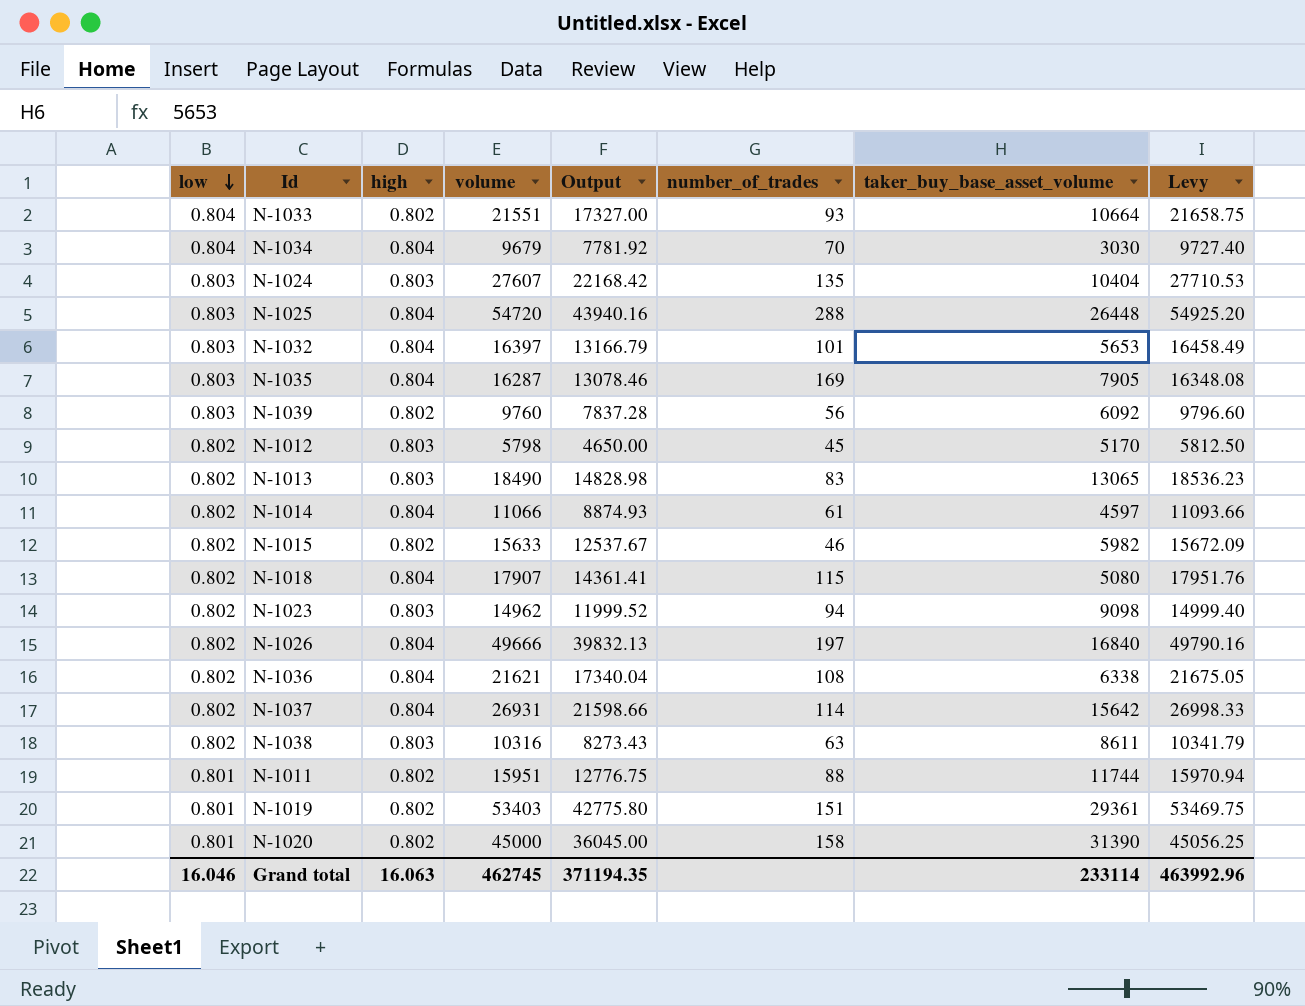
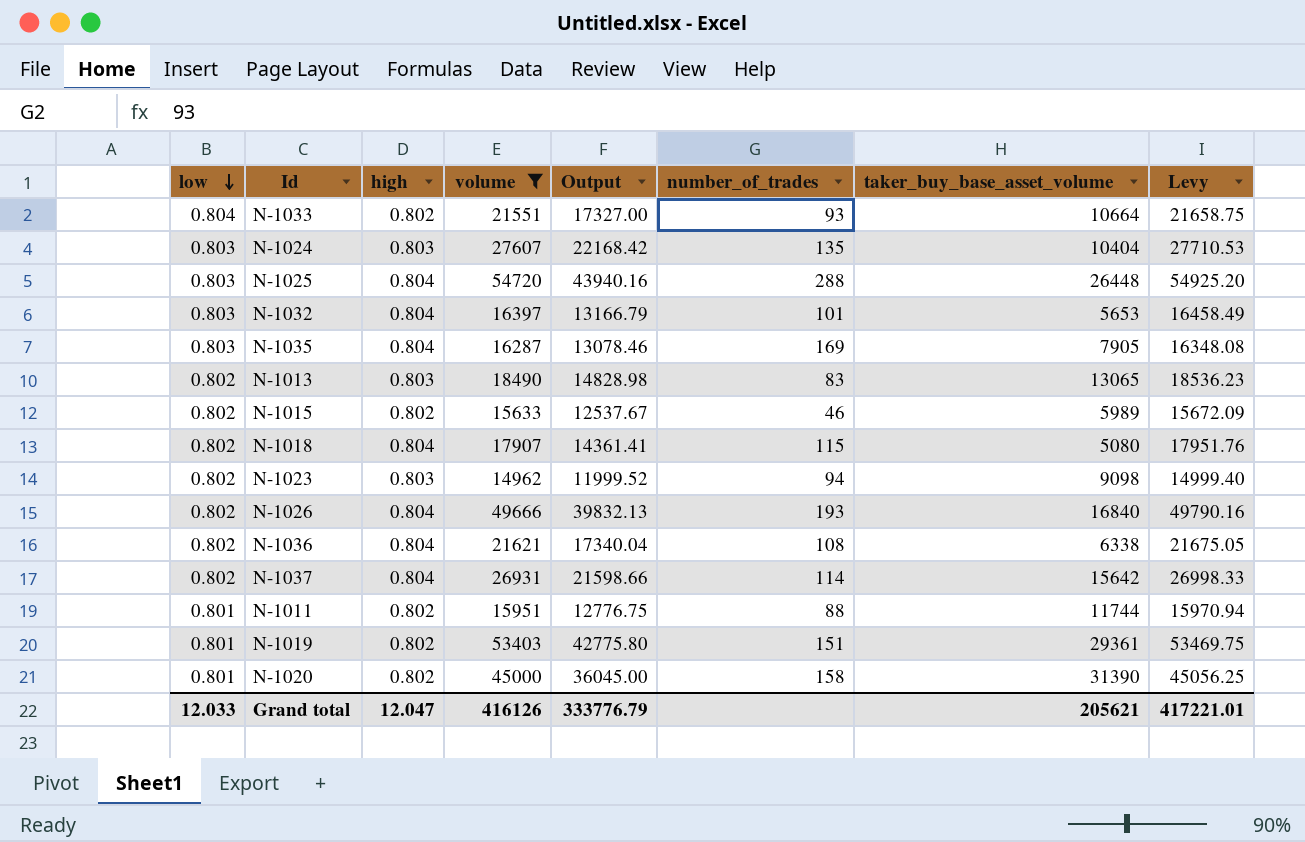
filter: none -> volume >= 14962
N-1015 | taker_buy_base_asset_volume: 5982 -> 5989
N-1026 | number_of_trades: 197 -> 193
Grand total | low: 16.046 -> 12.033
Grand total | high: 16.063 -> 12.047
Grand total | volume: 462745 -> 416126
Grand total | Output: 371194.35 -> 333776.79
Grand total | taker_buy_base_asset_volume: 233114 -> 205621
Grand total | Levy: 463992.96 -> 417221.01

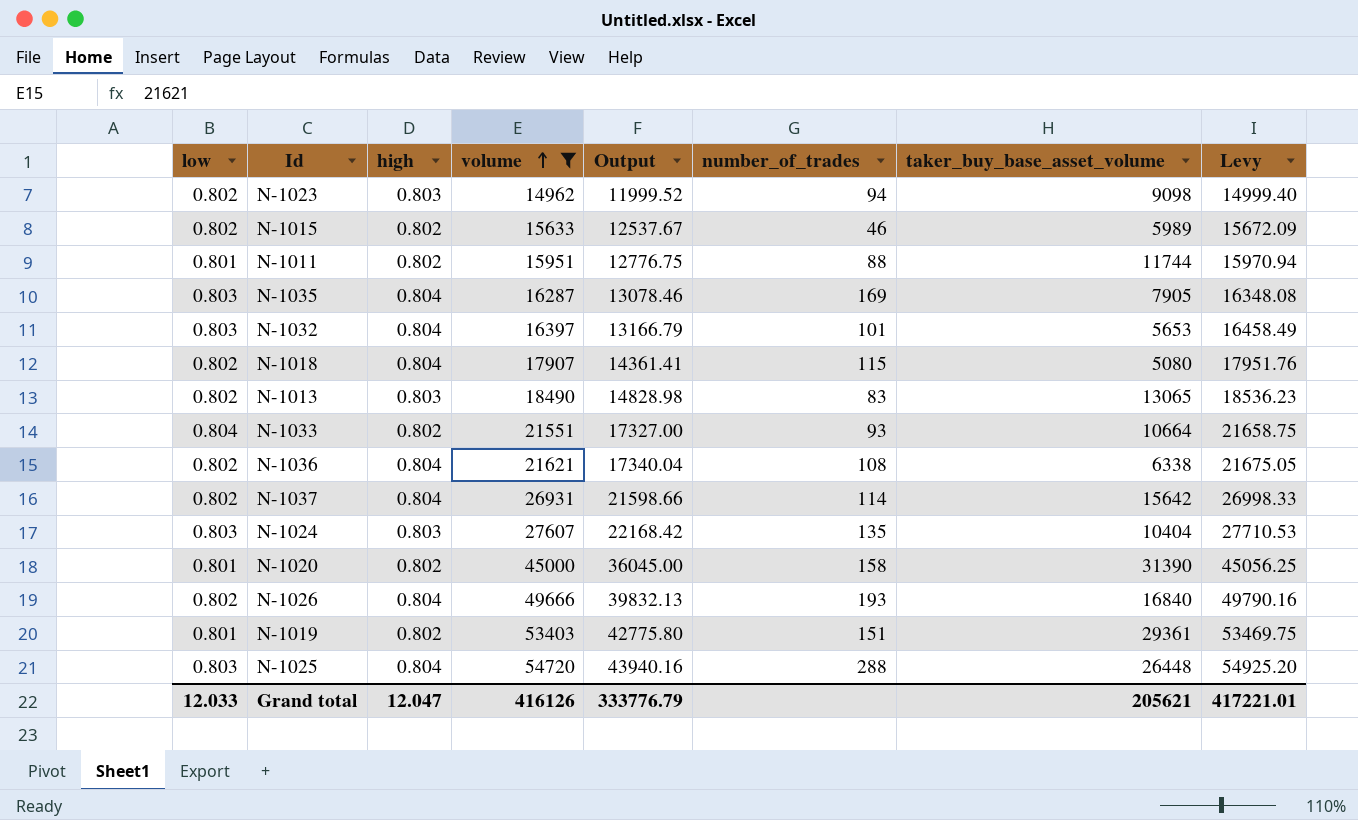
row order: low descending -> volume ascending

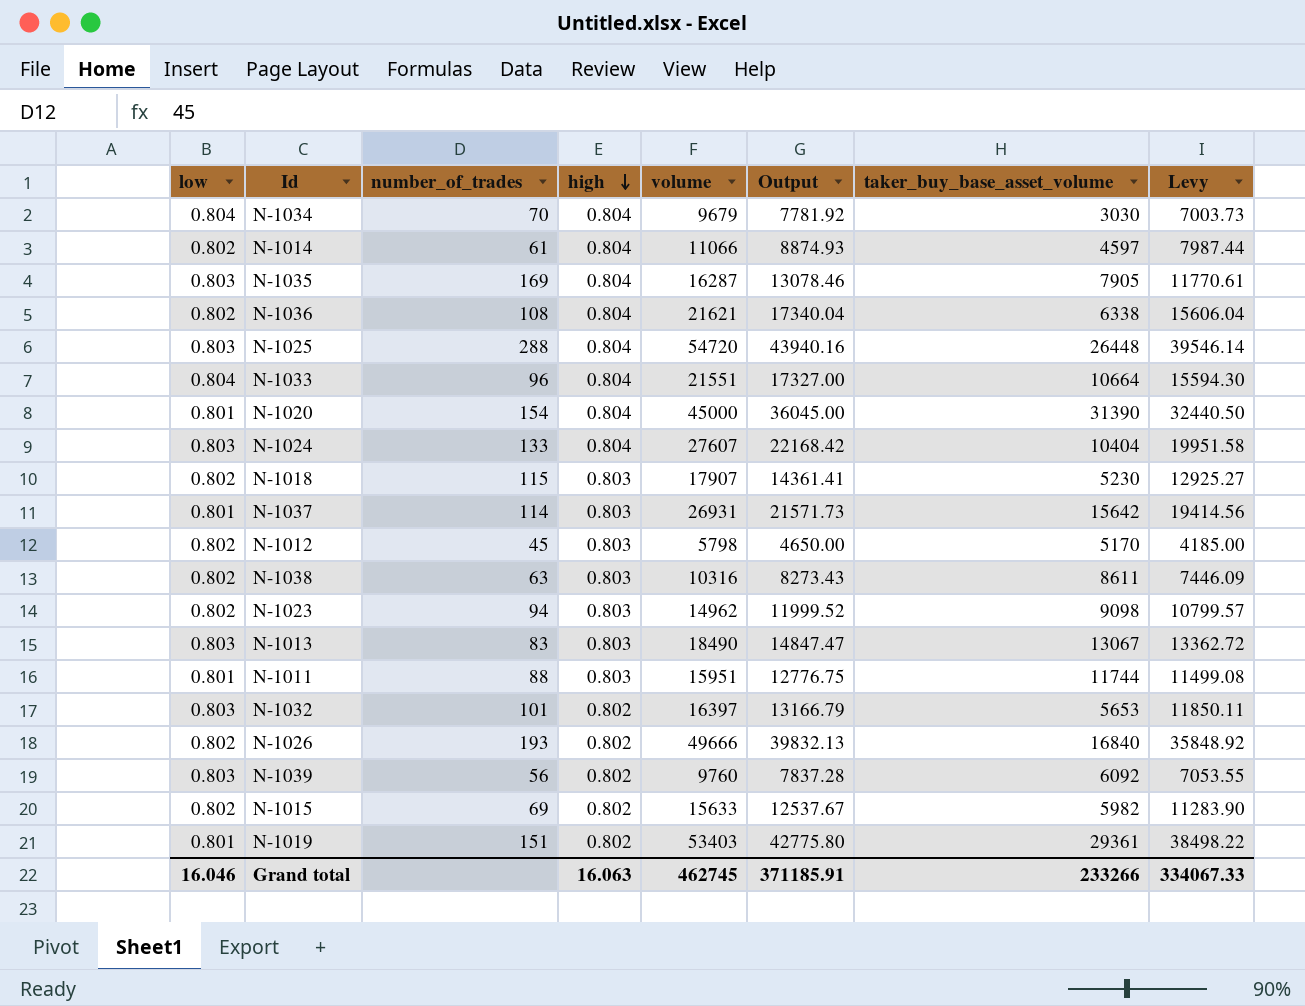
filter: volume >= 14962 -> none
row order: volume ascending -> high descending
column number_of_trades | position: 6 -> 3
column Levy | formula: [Output] * 1.25 -> [Output] * 0.9
N-1033 | number_of_trades: 93 -> 96
N-1033 | high: 0.802 -> 0.804
N-1020 | number_of_trades: 158 -> 154
N-1020 | high: 0.802 -> 0.804
N-1024 | number_of_trades: 135 -> 133
N-1024 | high: 0.803 -> 0.804
N-1018 | high: 0.804 -> 0.803
N-1018 | taker_buy_base_asset_volume: 5080 -> 5230
N-1037 | low: 0.802 -> 0.801
N-1037 | high: 0.804 -> 0.803
N-1037 | Output: 21598.66 -> 21571.73
N-1013 | low: 0.802 -> 0.803
N-1013 | Output: 14828.98 -> 14847.47
N-1013 | taker_buy_base_asset_volume: 13065 -> 13067
N-1011 | high: 0.802 -> 0.803
N-1032 | high: 0.804 -> 0.802
N-1026 | high: 0.804 -> 0.802
N-1015 | number_of_trades: 46 -> 69
N-1015 | taker_buy_base_asset_volume: 5989 -> 5982
Grand total | low: 12.033 -> 16.046
Grand total | high: 12.047 -> 16.063
Grand total | volume: 416126 -> 462745
Grand total | Output: 333776.79 -> 371185.91
Grand total | taker_buy_base_asset_volume: 205621 -> 233266
Grand total | Levy: 417221.01 -> 334067.33

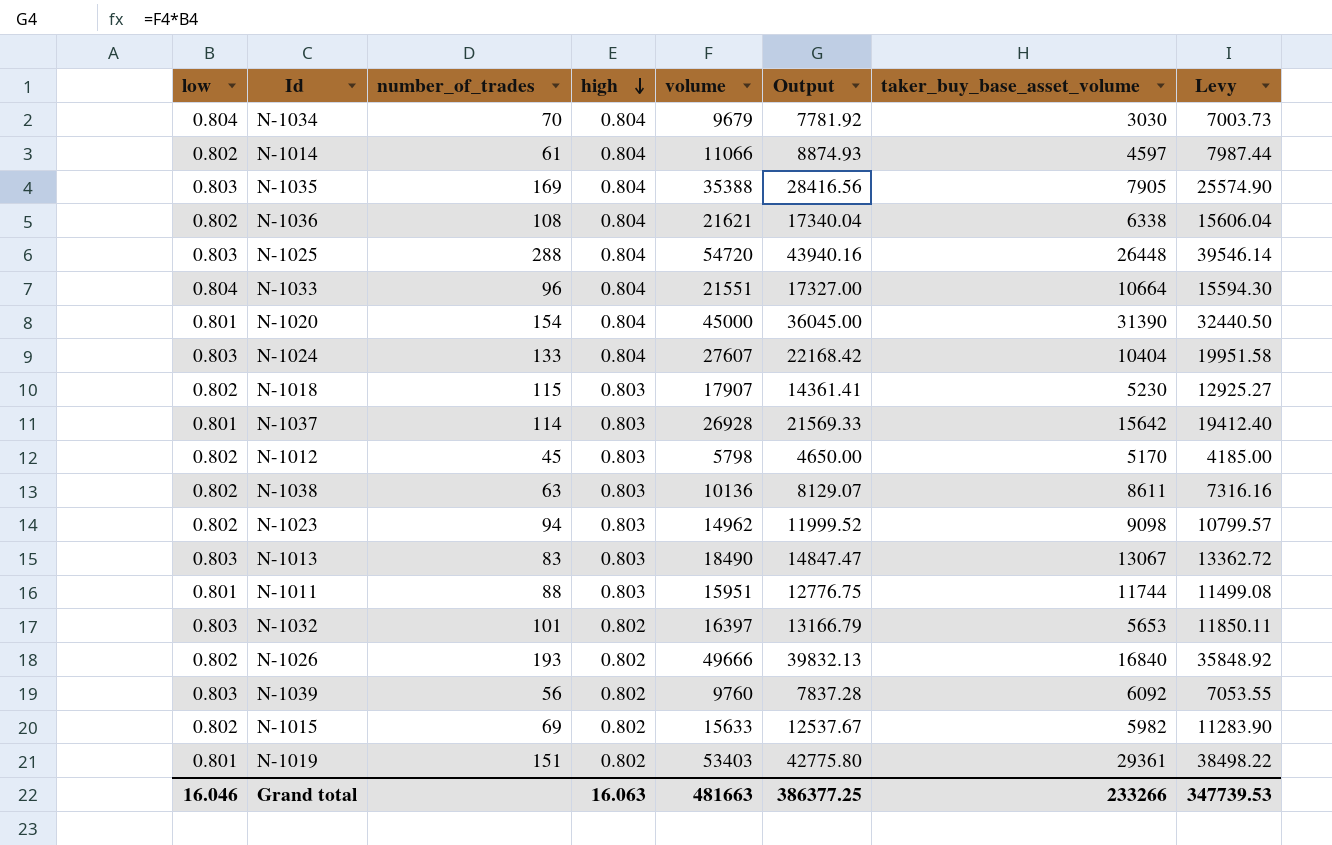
N-1035 | volume: 16287 -> 35388
N-1035 | Output: 13078.46 -> 28416.56
N-1035 | Levy: 11770.61 -> 25574.90
N-1037 | volume: 26931 -> 26928
N-1037 | Output: 21571.73 -> 21569.33
N-1037 | Levy: 19414.56 -> 19412.40
N-1038 | volume: 10316 -> 10136
N-1038 | Output: 8273.43 -> 8129.07
N-1038 | Levy: 7446.09 -> 7316.16
Grand total | volume: 462745 -> 481663
Grand total | Output: 371185.91 -> 386377.25
Grand total | Levy: 334067.33 -> 347739.53

